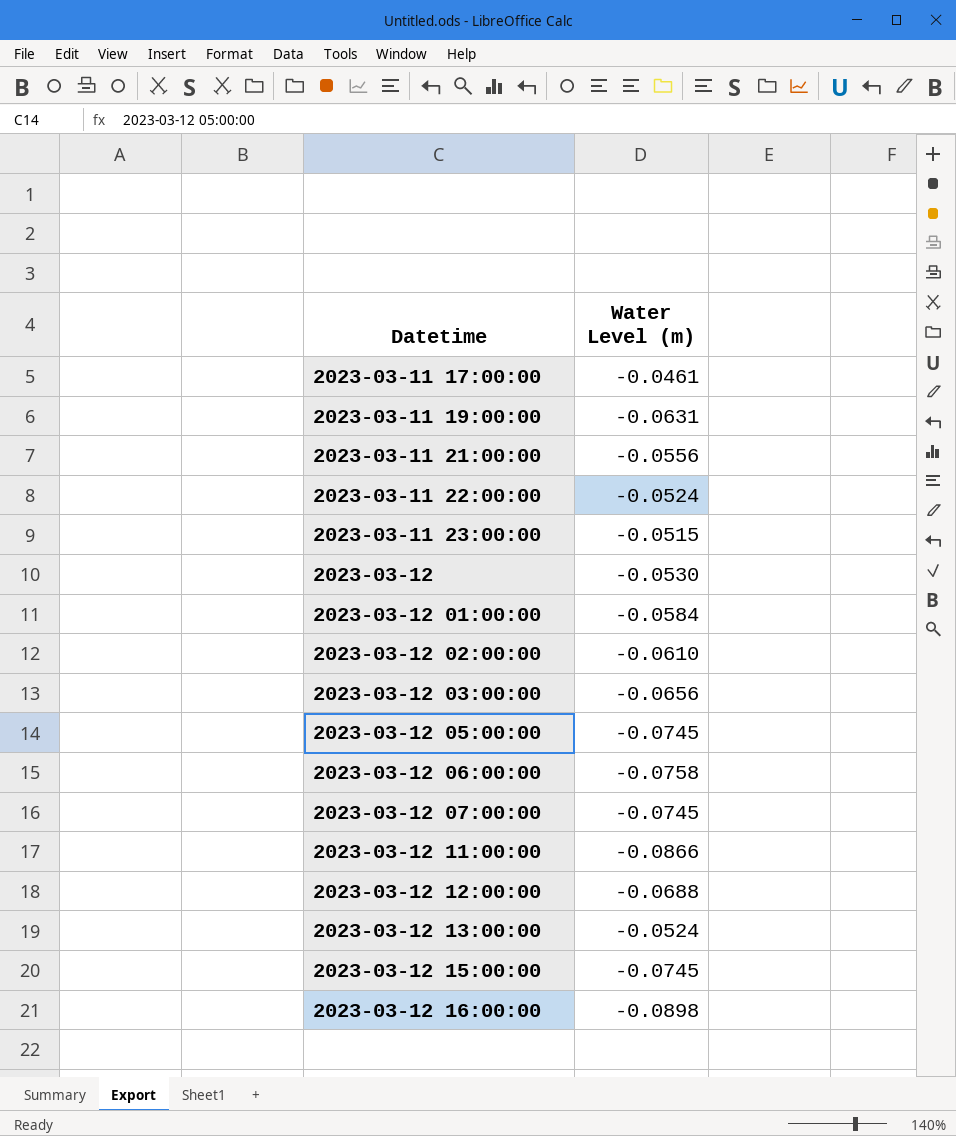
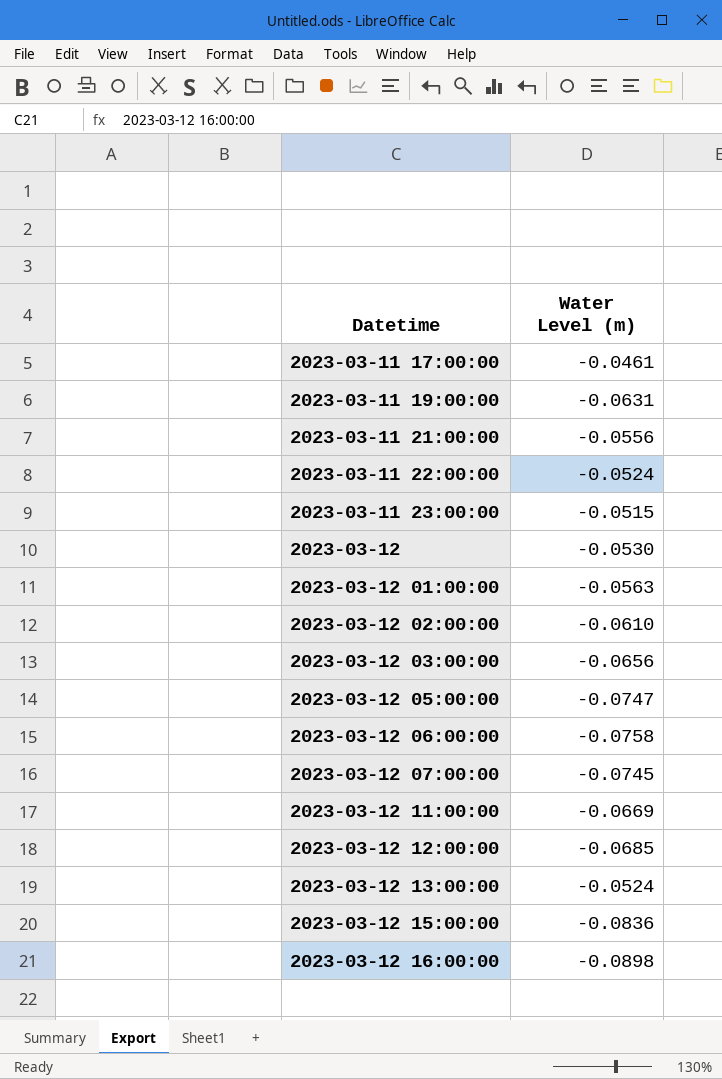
2023-03-12 01:00:00 | Water Level (m): -0.0584 -> -0.0563
2023-03-12 05:00:00 | Water Level (m): -0.0745 -> -0.0747
2023-03-12 11:00:00 | Water Level (m): -0.0866 -> -0.0669
2023-03-12 12:00:00 | Water Level (m): -0.0688 -> -0.0685
2023-03-12 15:00:00 | Water Level (m): -0.0745 -> -0.0836

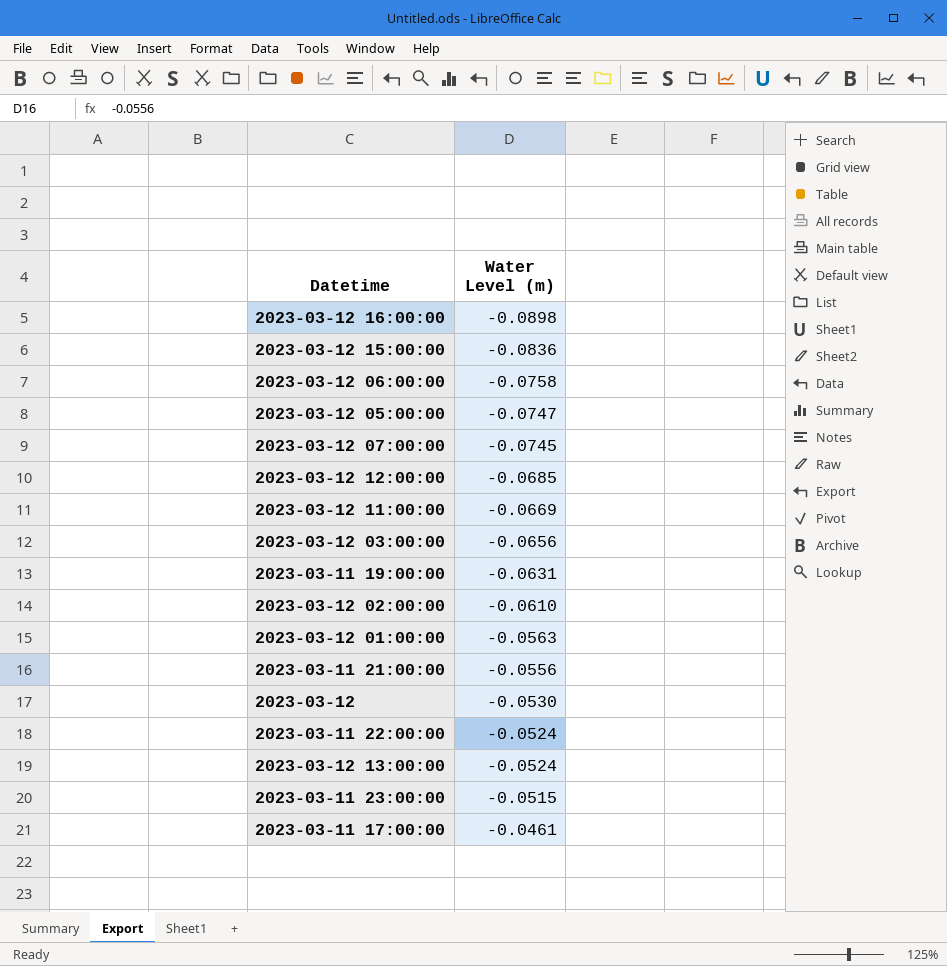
row order: Datetime ascending -> Water Level (m) ascending

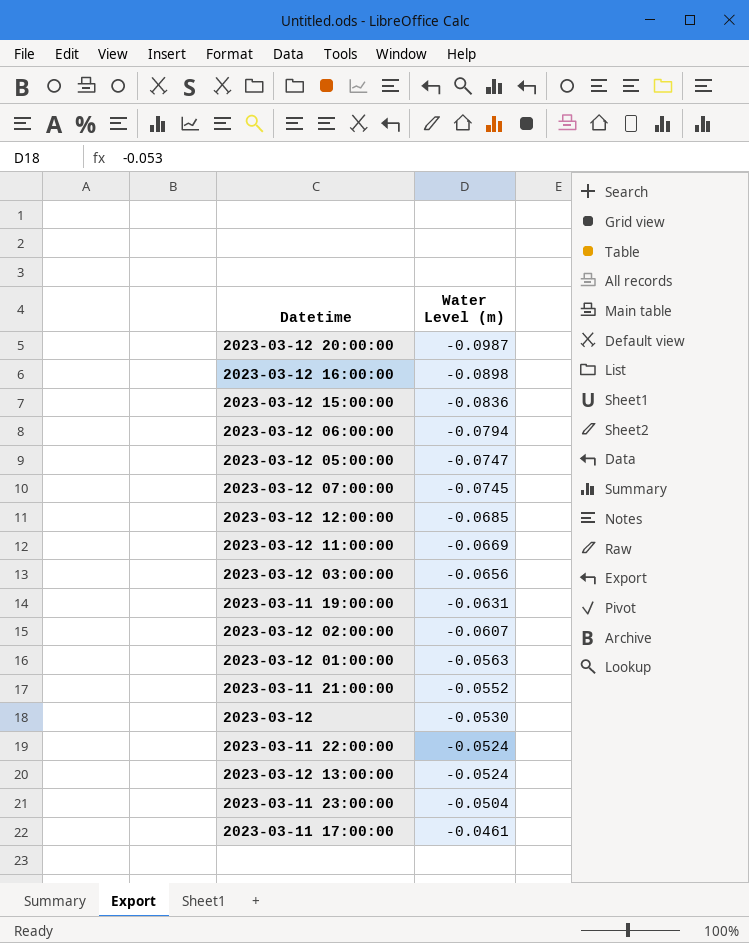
row 2023-03-12 20:00:00: none -> -0.0987
2023-03-12 06:00:00 | Water Level (m): -0.0758 -> -0.0794
2023-03-12 02:00:00 | Water Level (m): -0.0610 -> -0.0607
2023-03-11 21:00:00 | Water Level (m): -0.0556 -> -0.0552
2023-03-11 23:00:00 | Water Level (m): -0.0515 -> -0.0504

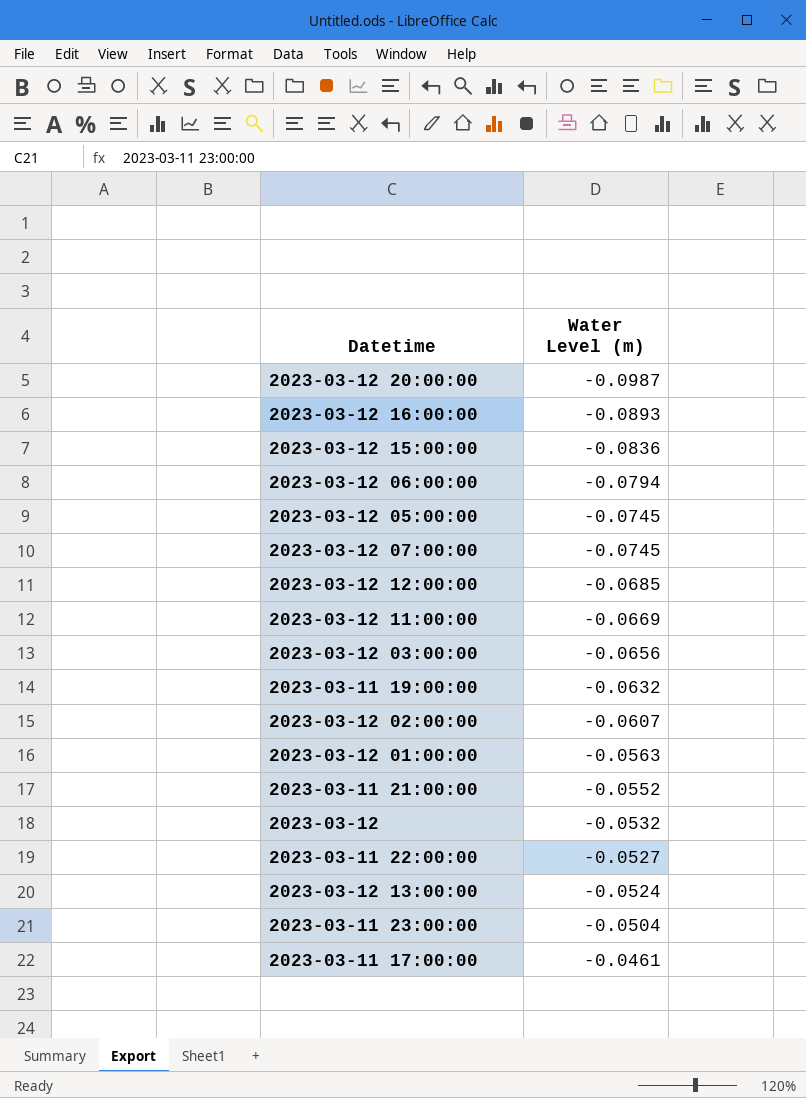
2023-03-12 16:00:00 | Water Level (m): -0.0898 -> -0.0893
2023-03-12 05:00:00 | Water Level (m): -0.0747 -> -0.0745
2023-03-11 19:00:00 | Water Level (m): -0.0631 -> -0.0632
2023-03-12 | Water Level (m): -0.0530 -> -0.0532
2023-03-11 22:00:00 | Water Level (m): -0.0524 -> -0.0527

